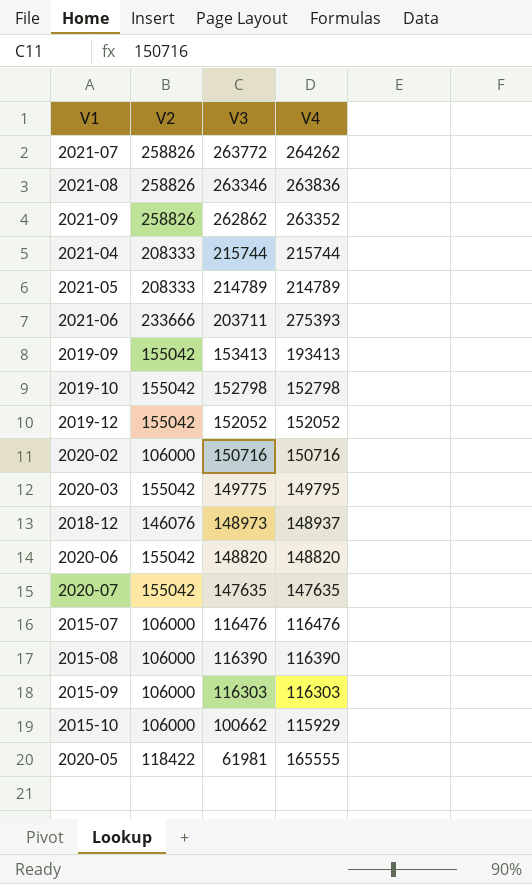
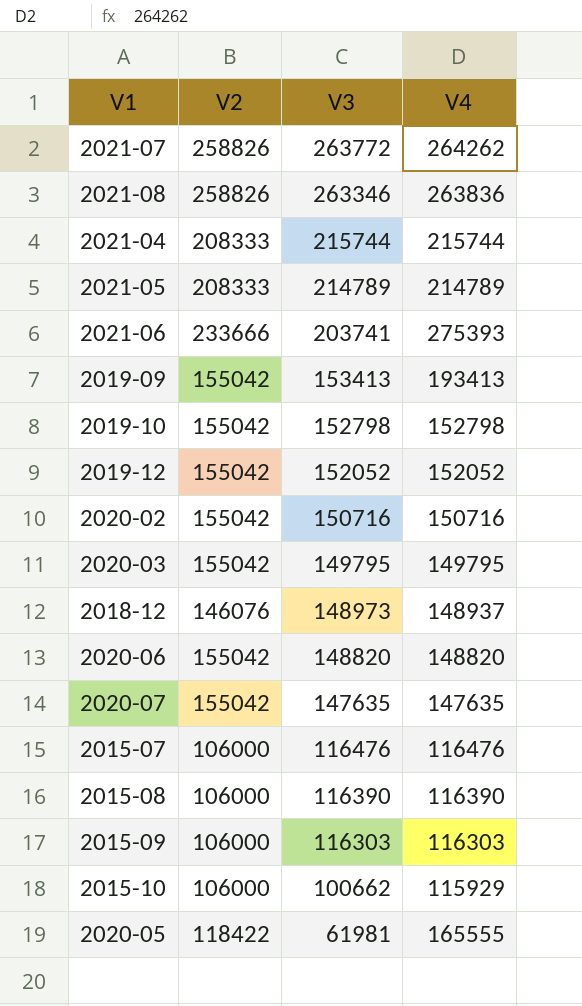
row 2021-09: 258826 | 262862 | 263352 -> none
2021-06 | V3: 203711 -> 203741
2020-02 | V2: 106000 -> 155042
2020-03 | V3: 149775 -> 149795

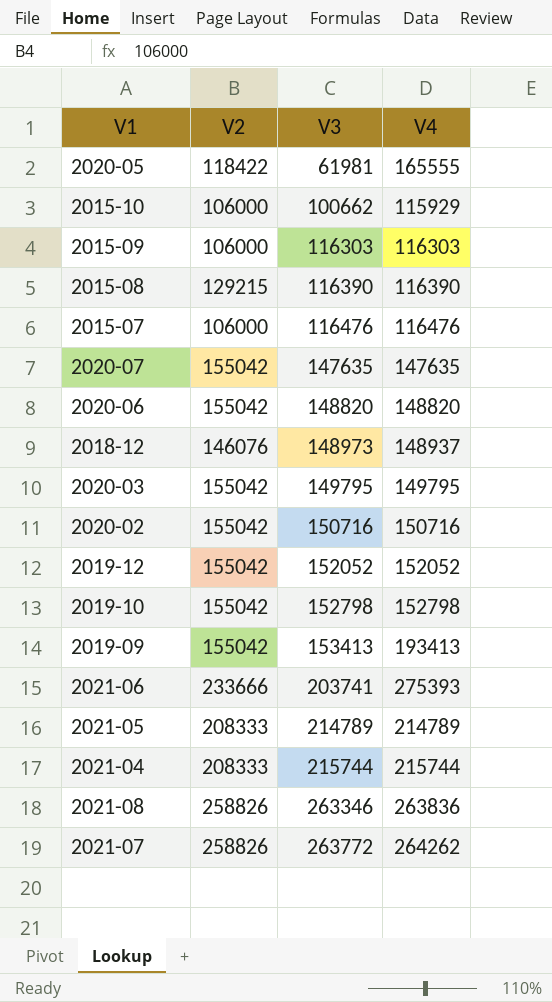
row order: V3 descending -> V3 ascending
2015-08 | V2: 106000 -> 129215

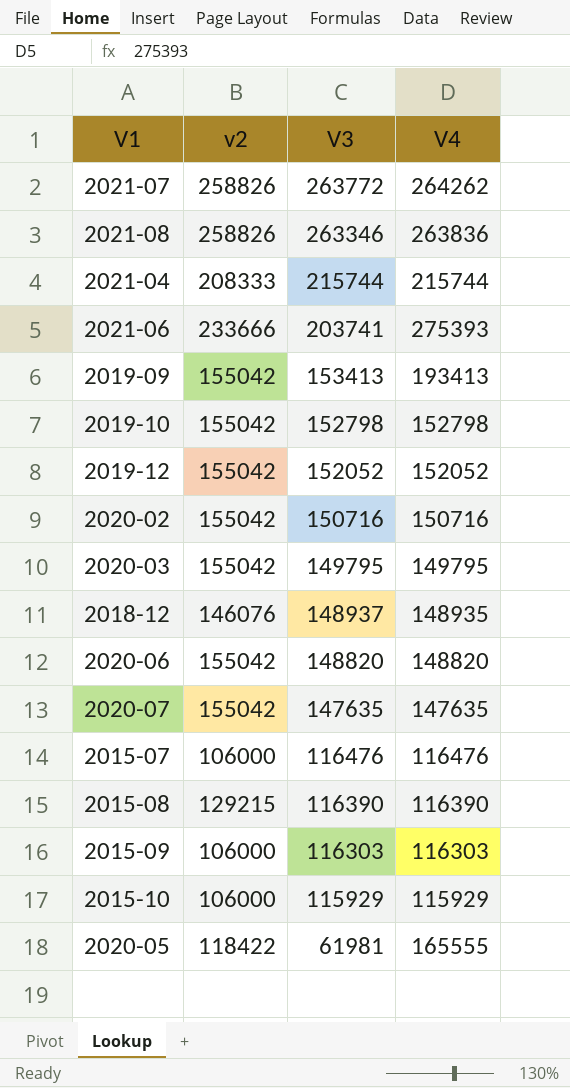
row order: V3 ascending -> V3 descending
column name: V2 -> v2
row 2021-05: 208333 | 214789 | 214789 -> none
2018-12 | V3: 148973 -> 148937
2018-12 | V4: 148937 -> 148935
2015-10 | V3: 100662 -> 115929

